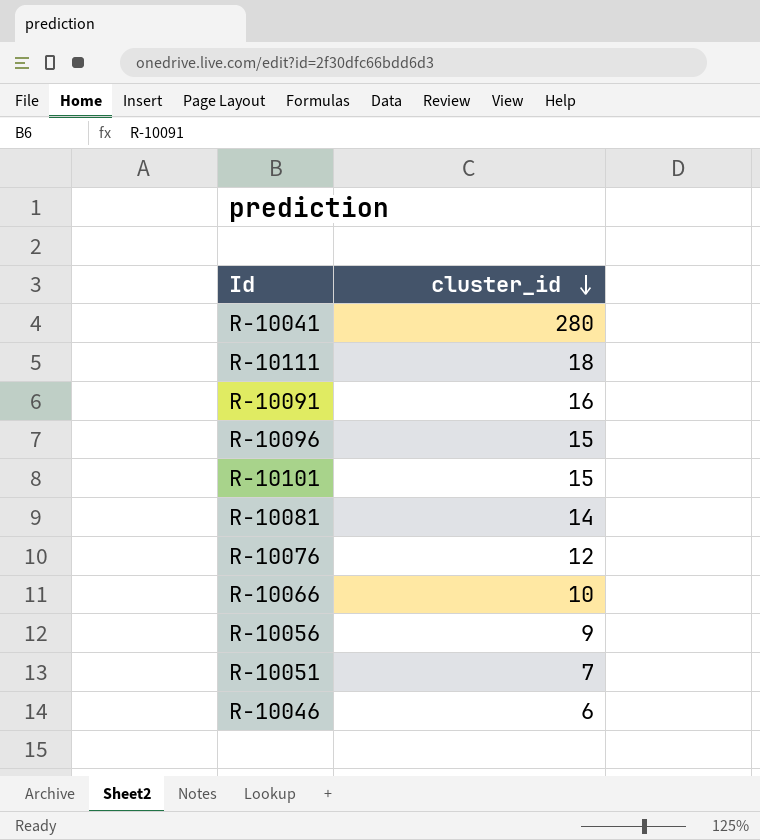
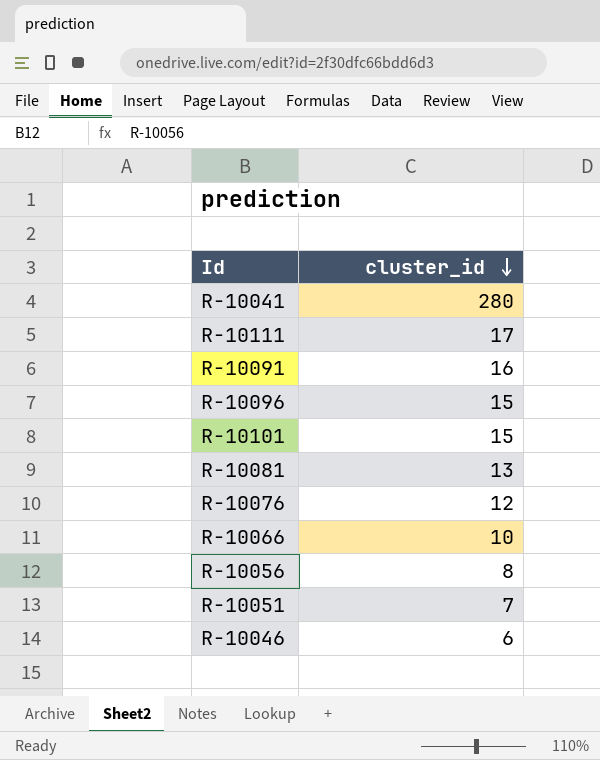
R-10111 | cluster_id: 18 -> 17
R-10081 | cluster_id: 14 -> 13
R-10056 | cluster_id: 9 -> 8

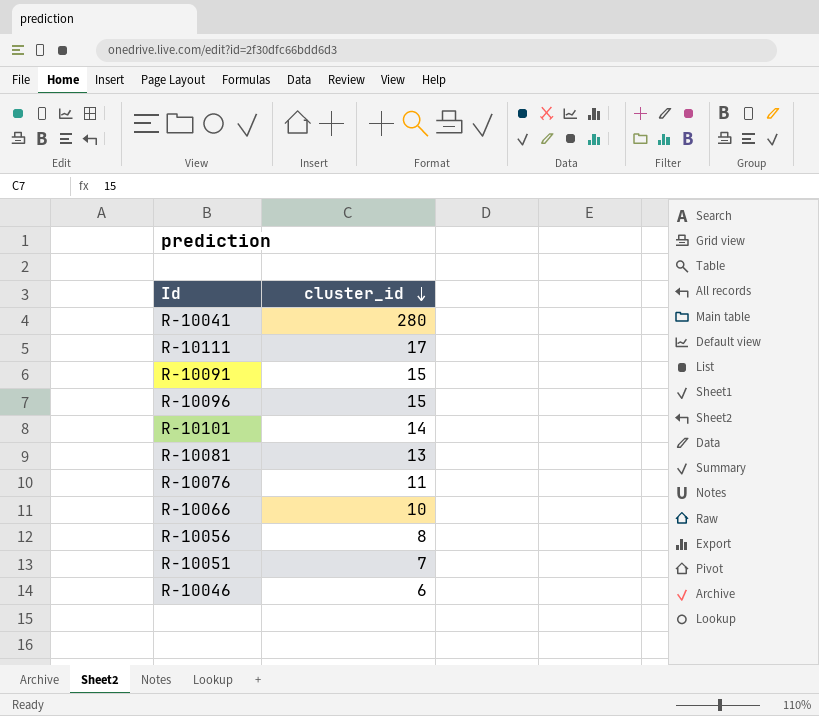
R-10091 | cluster_id: 16 -> 15
R-10101 | cluster_id: 15 -> 14
R-10076 | cluster_id: 12 -> 11

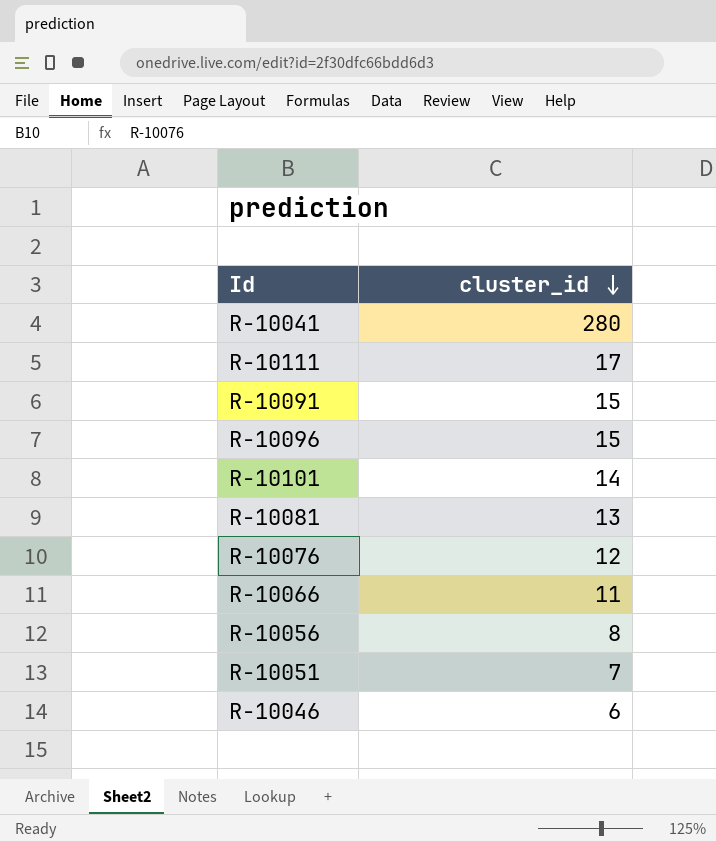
R-10076 | cluster_id: 11 -> 12
R-10066 | cluster_id: 10 -> 11

